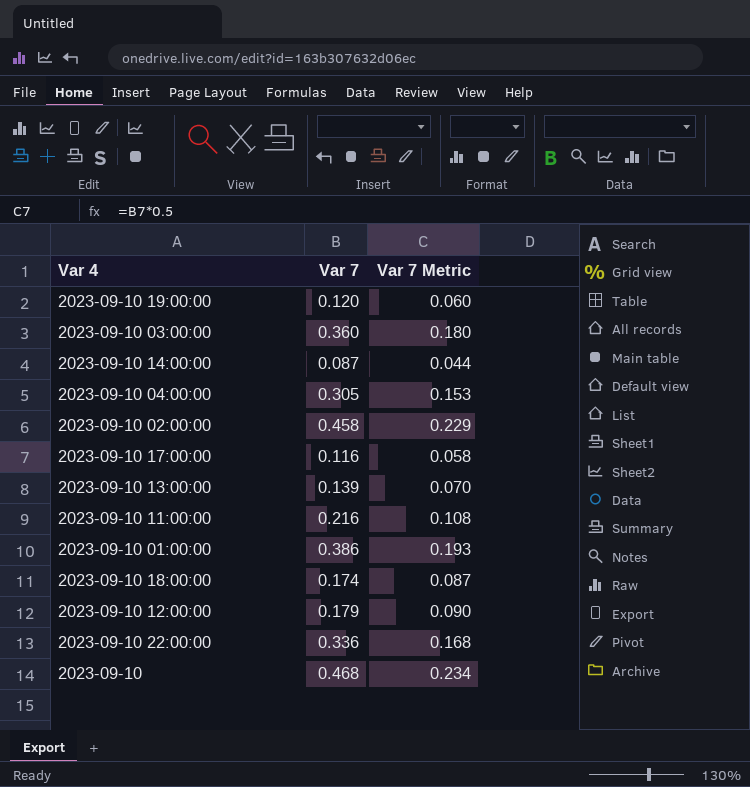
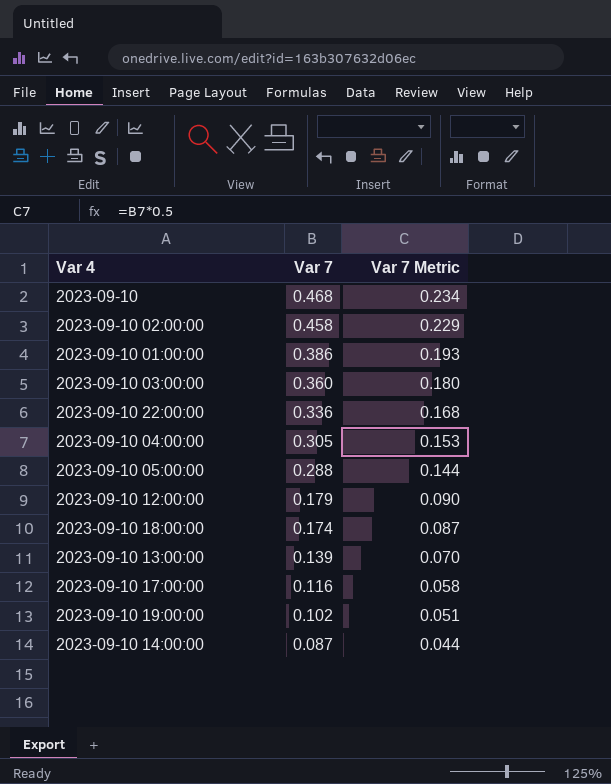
row order: none -> Var 7 descending
row 2023-09-10 11:00:00: 0.216 | 0.108 -> none
row 2023-09-10 05:00:00: none -> 0.288 | 0.144
2023-09-10 19:00:00 | Var 7: 0.120 -> 0.102
2023-09-10 19:00:00 | Var 7 Metric: 0.060 -> 0.051

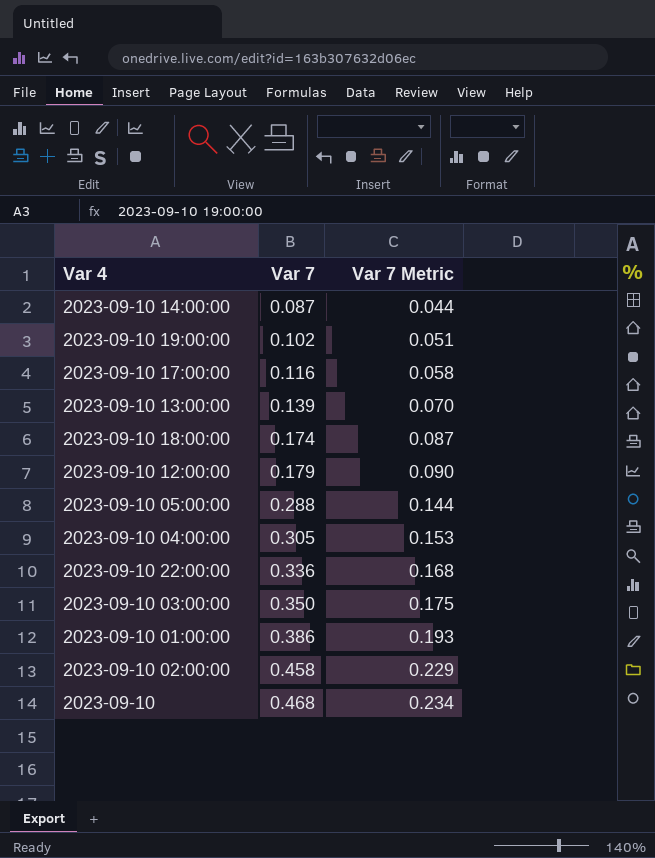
row order: Var 7 descending -> Var 7 ascending
2023-09-10 03:00:00 | Var 7: 0.360 -> 0.350
2023-09-10 03:00:00 | Var 7 Metric: 0.180 -> 0.175

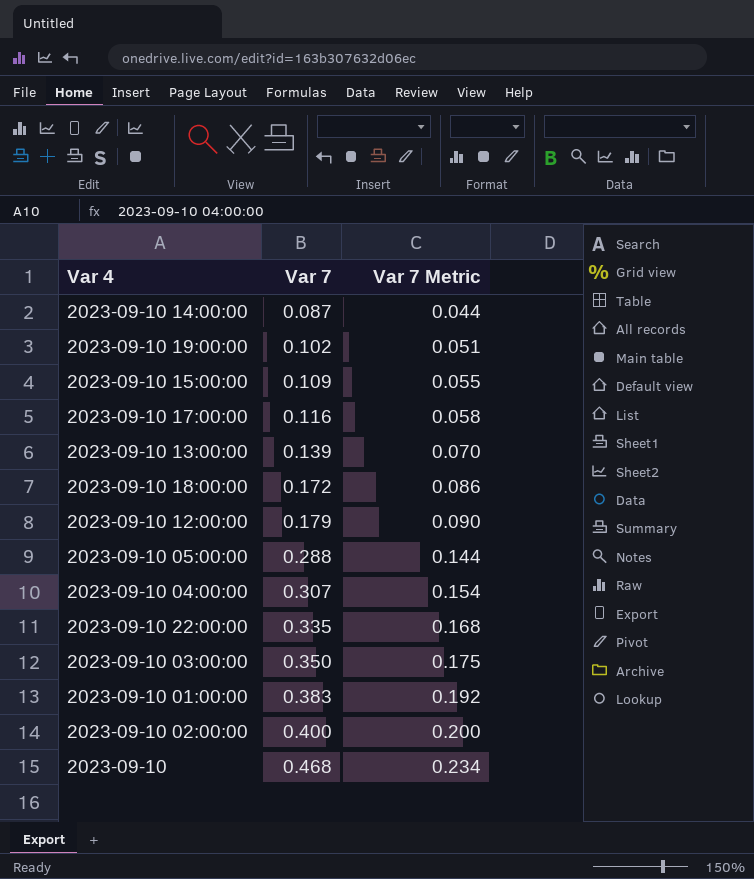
row 2023-09-10 15:00:00: none -> 0.109 | 0.055
2023-09-10 18:00:00 | Var 7: 0.174 -> 0.172
2023-09-10 18:00:00 | Var 7 Metric: 0.087 -> 0.086
2023-09-10 04:00:00 | Var 7: 0.305 -> 0.307
2023-09-10 04:00:00 | Var 7 Metric: 0.153 -> 0.154
2023-09-10 22:00:00 | Var 7: 0.336 -> 0.335
2023-09-10 01:00:00 | Var 7: 0.386 -> 0.383
2023-09-10 01:00:00 | Var 7 Metric: 0.193 -> 0.192
2023-09-10 02:00:00 | Var 7: 0.458 -> 0.400
2023-09-10 02:00:00 | Var 7 Metric: 0.229 -> 0.200

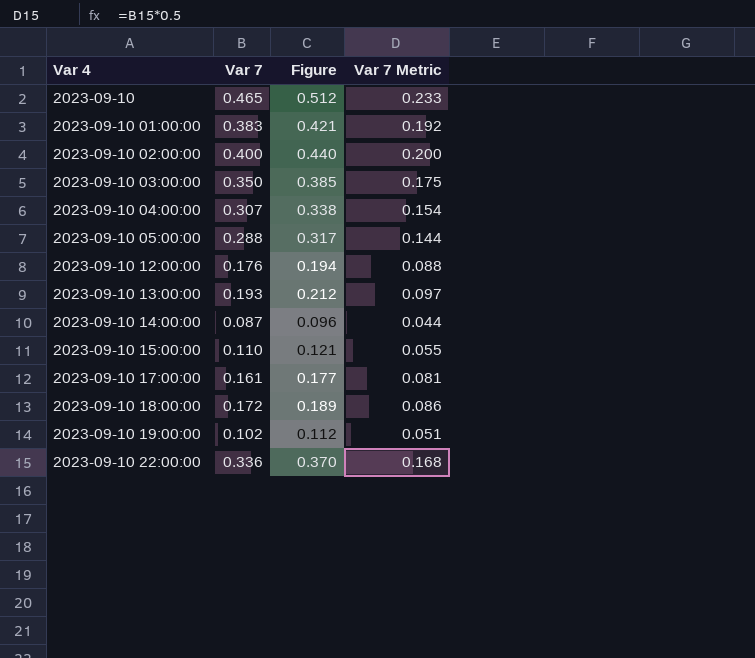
row order: Var 7 ascending -> Var 4 ascending
column Figure | formula: none -> [Var 7] * 1.1
2023-09-10 | Var 7: 0.468 -> 0.465
2023-09-10 | Var 7 Metric: 0.234 -> 0.233
2023-09-10 12:00:00 | Var 7: 0.179 -> 0.176
2023-09-10 12:00:00 | Var 7 Metric: 0.090 -> 0.088
2023-09-10 13:00:00 | Var 7: 0.139 -> 0.193
2023-09-10 13:00:00 | Var 7 Metric: 0.070 -> 0.097
2023-09-10 15:00:00 | Var 7: 0.109 -> 0.110
2023-09-10 17:00:00 | Var 7: 0.116 -> 0.161
2023-09-10 17:00:00 | Var 7 Metric: 0.058 -> 0.081
2023-09-10 22:00:00 | Var 7: 0.335 -> 0.336

